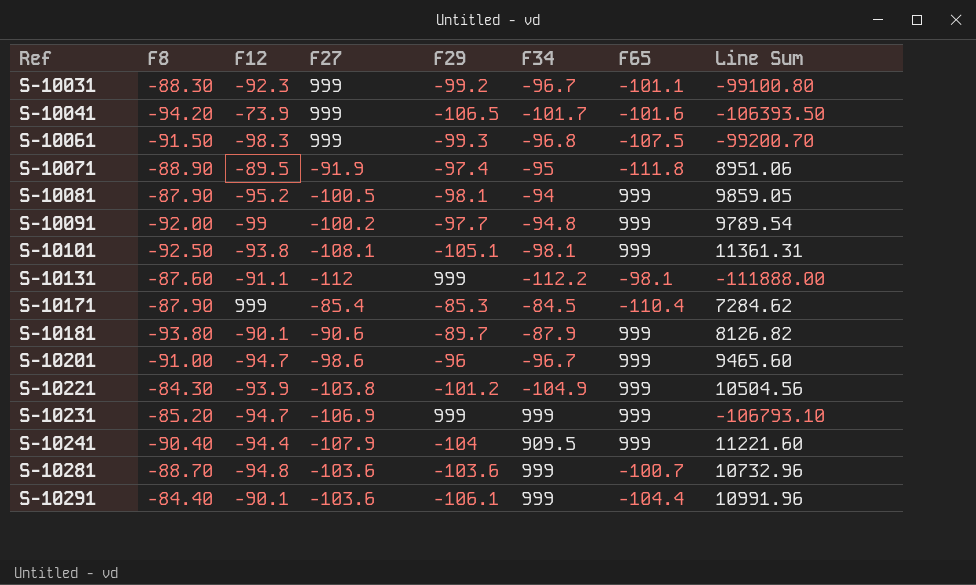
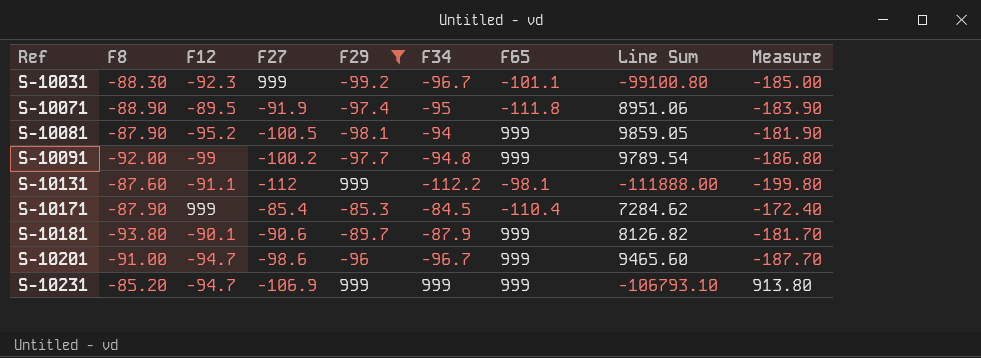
filter: none -> F29 >= -99.2
column Measure | formula: none -> [F8] + [F34]

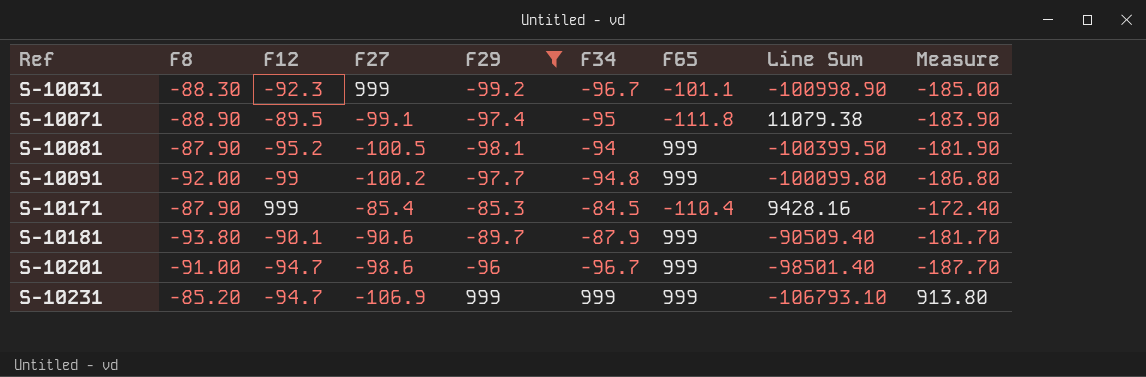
column Line Sum | formula: [F27] * [F29] -> [F27] * [F65]
row S-10131: -87.60 | -91.1 | -112 | 999 | -112.2 | -98.1 | -111888.00 | -199.80 -> none
S-10071 | F27: -91.9 -> -99.1

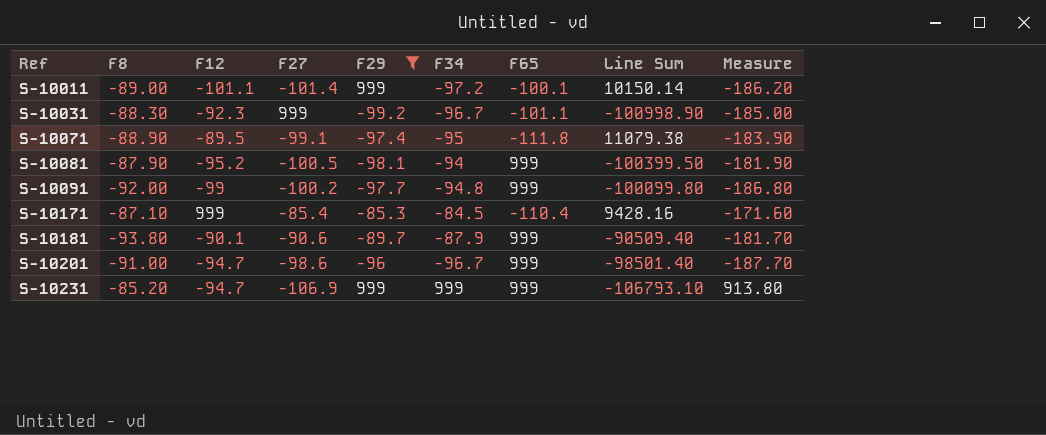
row S-10011: none -> -89.00 | -101.1 | -101.4 | 999 | -97.2 | -100.1 | 10150.14 | -186.20
S-10171 | F8: -87.90 -> -87.10
S-10171 | Measure: -172.40 -> -171.60

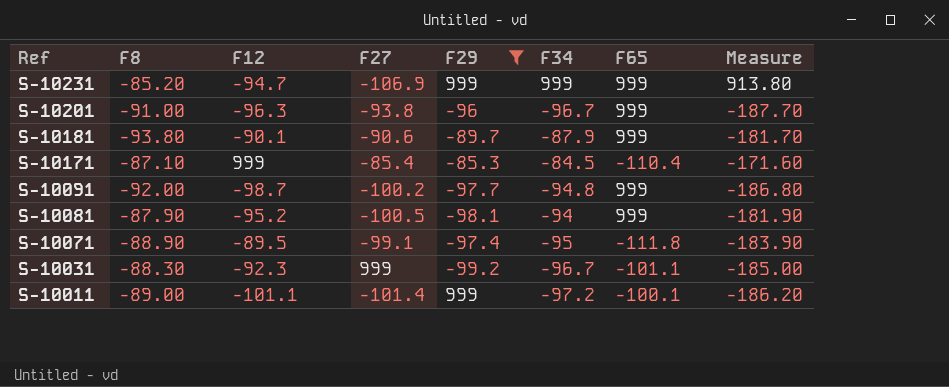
row order: Ref ascending -> Ref descending
column Line Sum | formula: [F27] * [F65] -> none
S-10201 | F12: -94.7 -> -96.3
S-10201 | F27: -98.6 -> -93.8
S-10091 | F12: -99 -> -98.7

